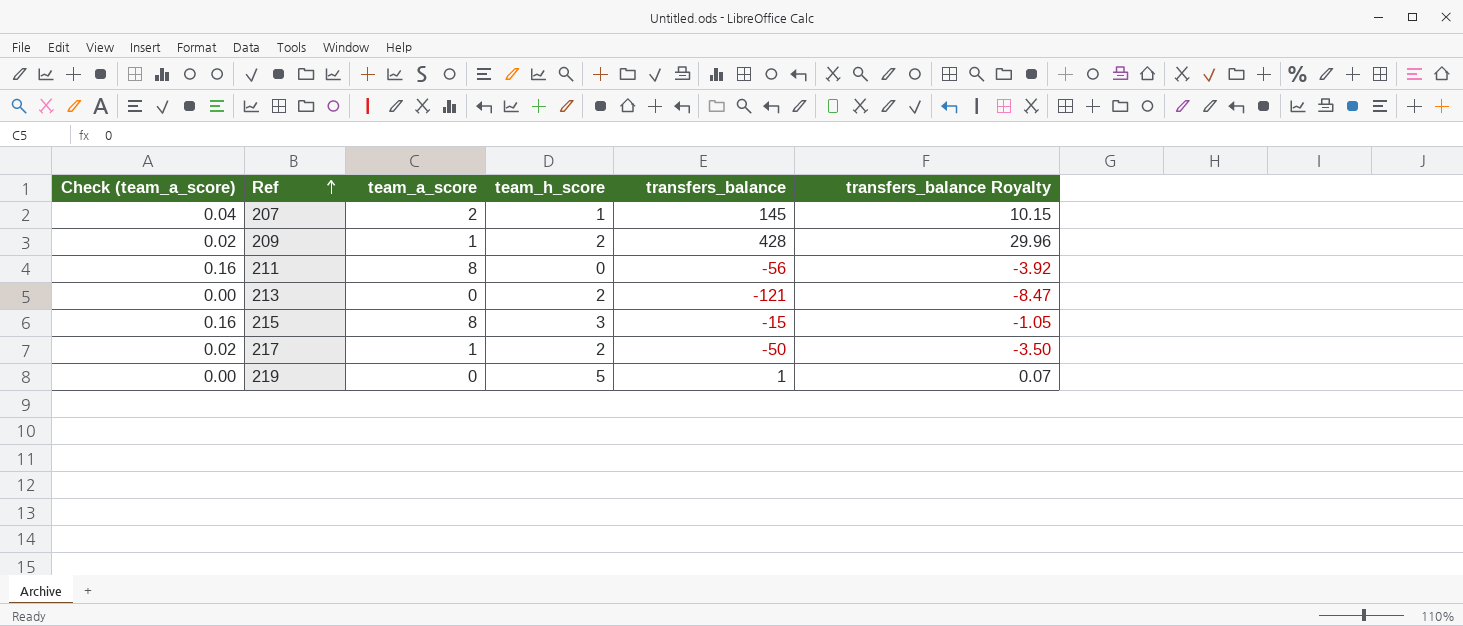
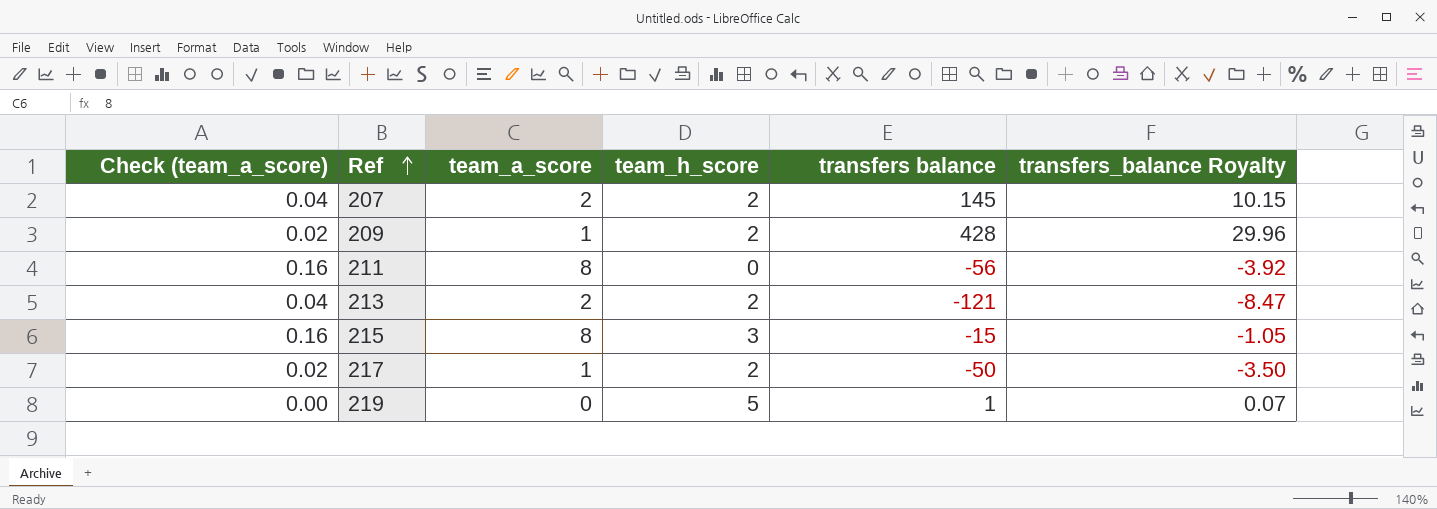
column name: transfers_balance -> transfers balance
207 | team_h_score: 1 -> 2
213 | Check (team_a_score): 0.00 -> 0.04
213 | team_a_score: 0 -> 2

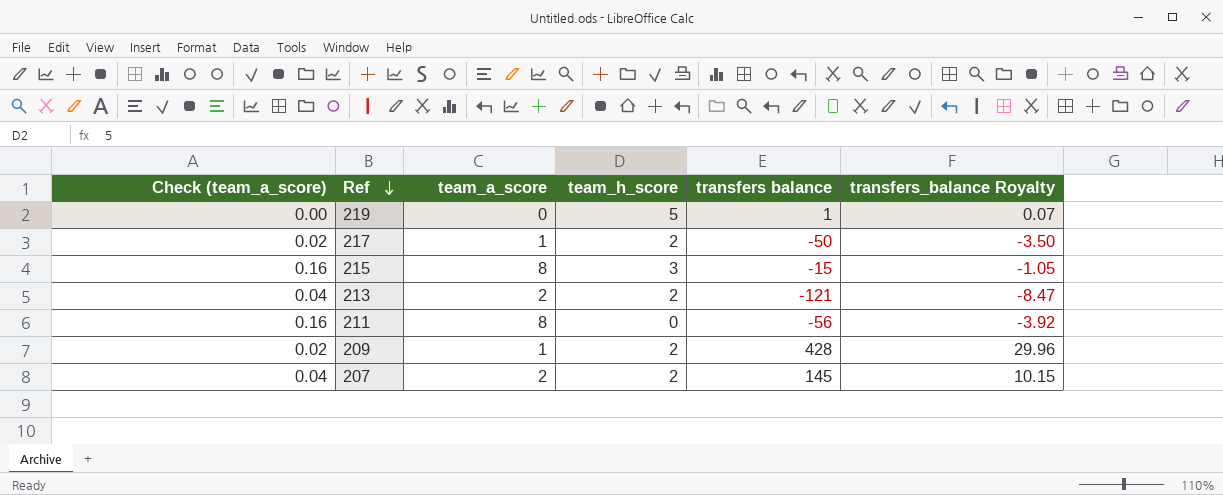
row order: Ref ascending -> Ref descending

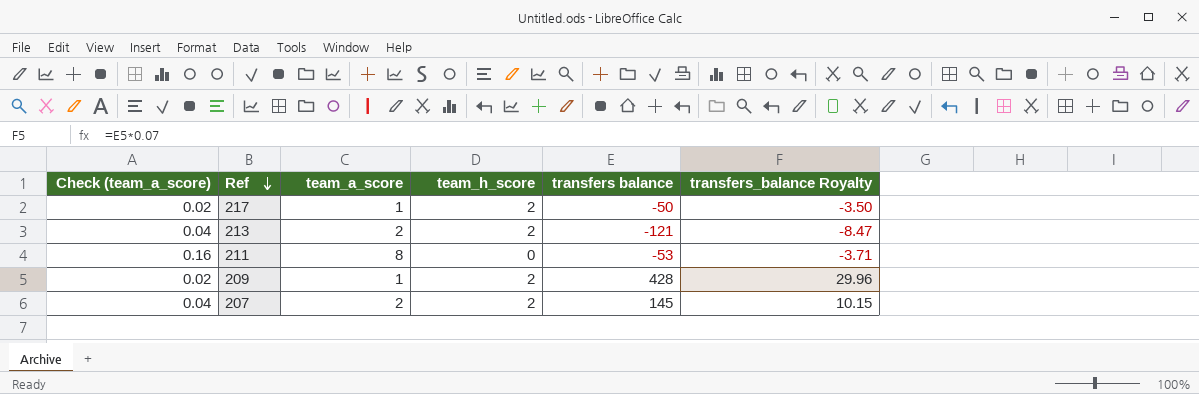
row 219: 0.00 | 0 | 5 | 1 | 0.07 -> none
row 215: 0.16 | 8 | 3 | -15 | -1.05 -> none
211 | transfers balance: -56 -> -53
211 | transfers_balance Royalty: -3.92 -> -3.71

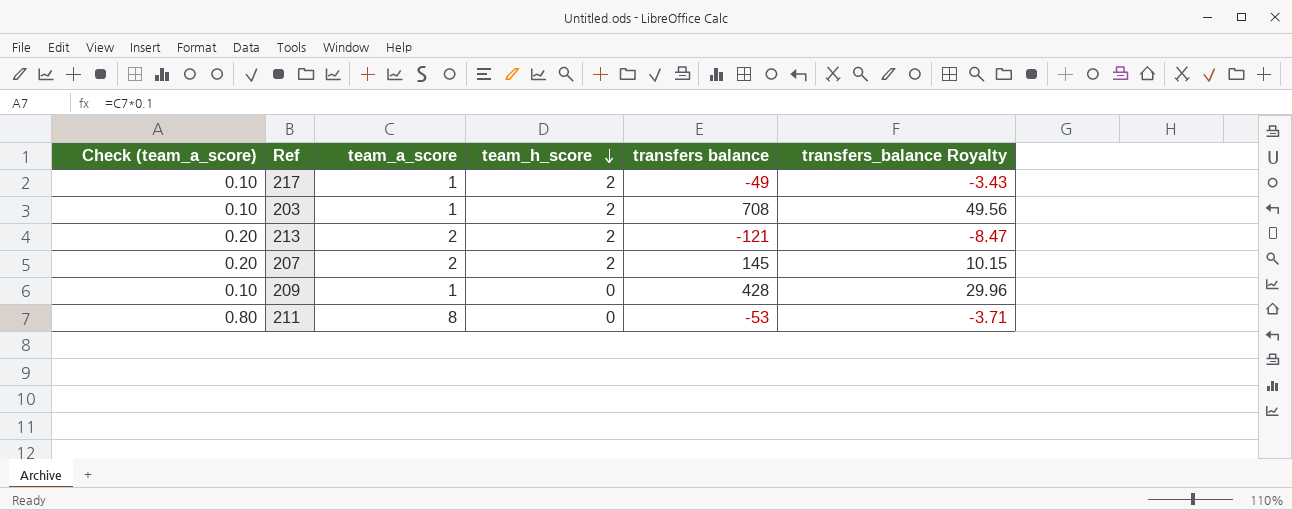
row order: Ref descending -> team_h_score descending
column Check (team_a_score) | formula: [team_a_score] * 0.02 -> [team_a_score] * 0.1
217 | transfers balance: -50 -> -49
217 | transfers_balance Royalty: -3.50 -> -3.43
row 203: none -> 0.10 | 1 | 2 | 708 | 49.56
209 | team_h_score: 2 -> 0

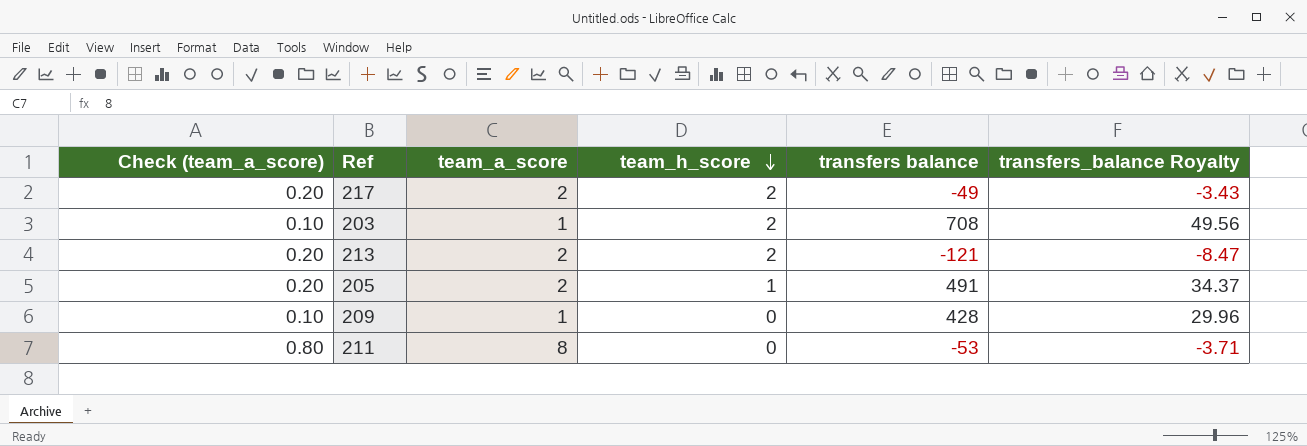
row 207: 0.20 | 2 | 2 | 145 | 10.15 -> none
217 | Check (team_a_score): 0.10 -> 0.20
217 | team_a_score: 1 -> 2
row 205: none -> 0.20 | 2 | 1 | 491 | 34.37

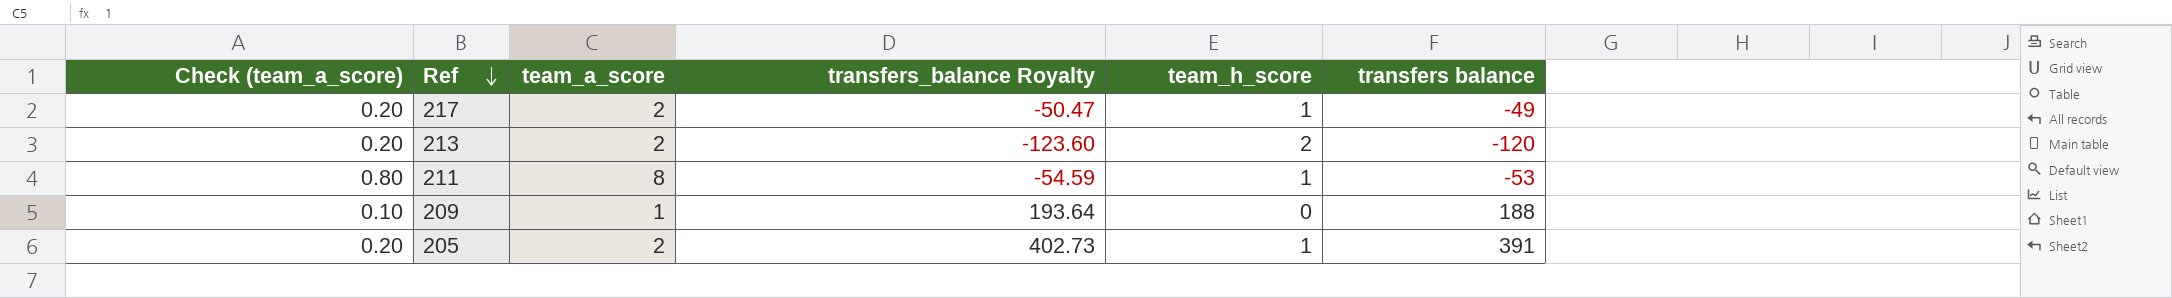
row order: team_h_score descending -> Ref descending
column transfers_balance Royalty | formula: [transfers balance] * 0.07 -> [transfers balance] * 1.03
column transfers_balance Royalty | position: 6 -> 4
row 203: 0.10 | 1 | 2 | 708 | 49.56 -> none
217 | team_h_score: 2 -> 1
213 | transfers balance: -121 -> -120
211 | team_h_score: 0 -> 1
209 | transfers balance: 428 -> 188
205 | transfers balance: 491 -> 391

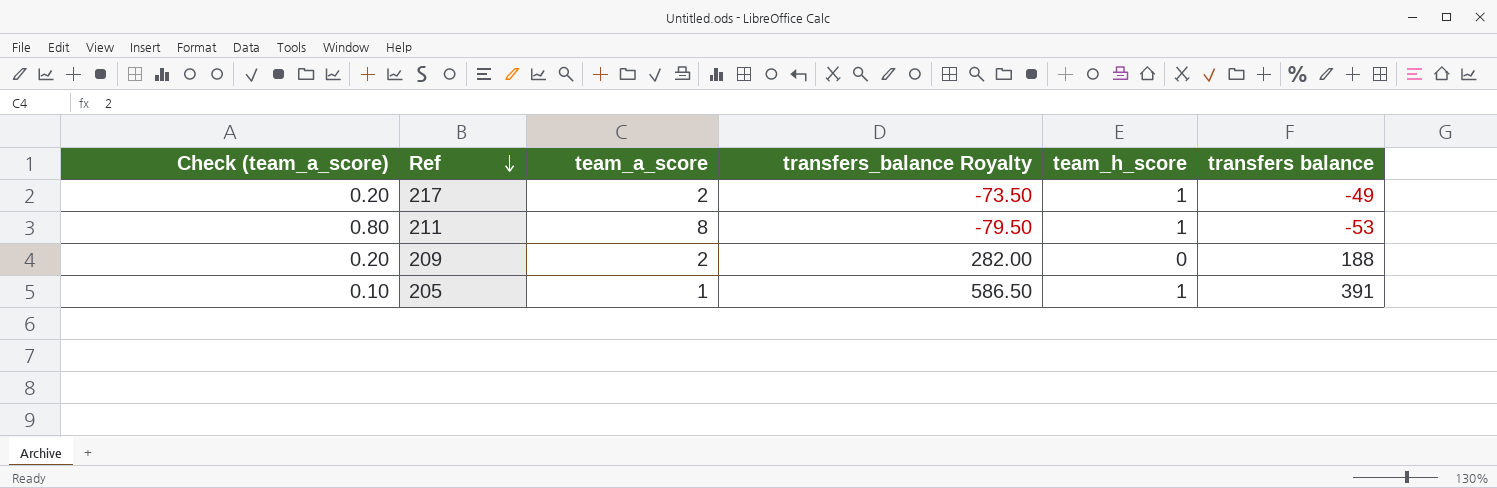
column transfers_balance Royalty | formula: [transfers balance] * 1.03 -> [transfers balance] * 1.5
row 213: 0.20 | 2 | -123.60 | 2 | -120 -> none
209 | Check (team_a_score): 0.10 -> 0.20
209 | team_a_score: 1 -> 2
205 | Check (team_a_score): 0.20 -> 0.10
205 | team_a_score: 2 -> 1

